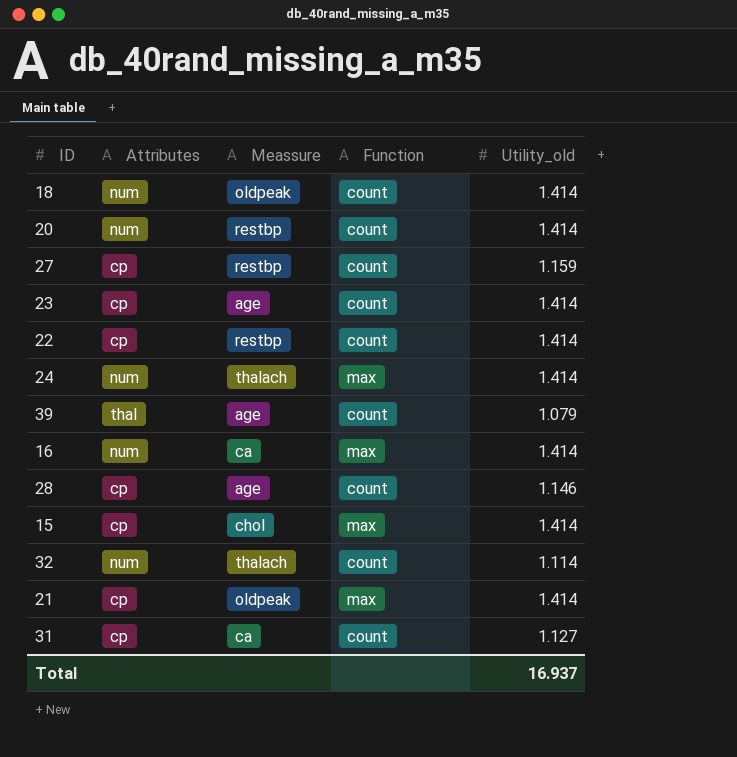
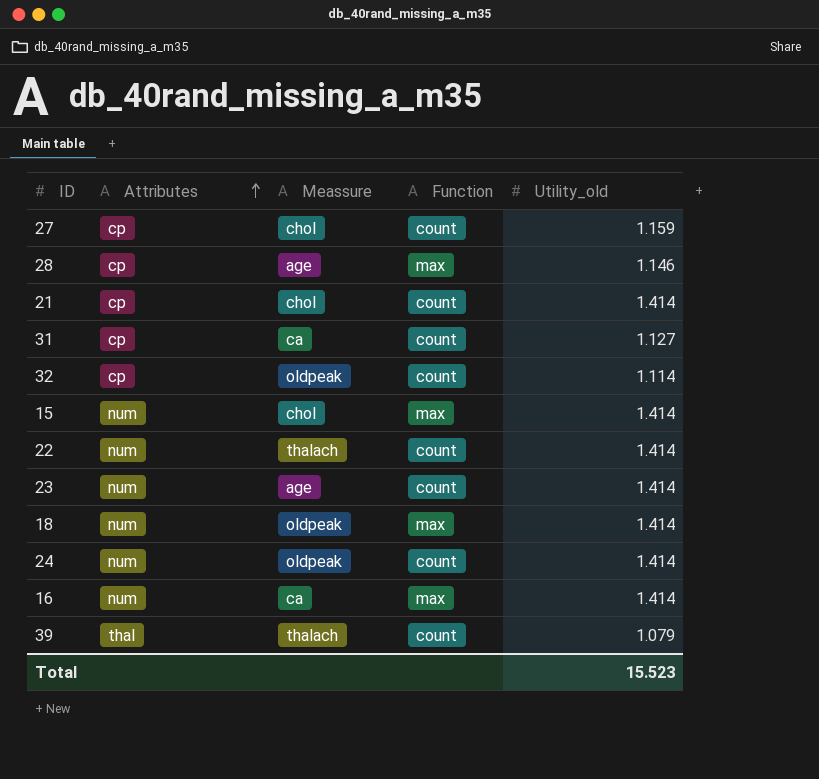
row order: none -> Attributes ascending
row 20: num | restbp | count | 1.414 -> none
27 | Meassure: restbp -> chol
28 | Function: count -> max
21 | Meassure: oldpeak -> chol
21 | Function: max -> count
32 | Attributes: num -> cp
32 | Meassure: thalach -> oldpeak
15 | Attributes: cp -> num
22 | Attributes: cp -> num
22 | Meassure: restbp -> thalach
23 | Attributes: cp -> num
18 | Function: count -> max
24 | Meassure: thalach -> oldpeak
24 | Function: max -> count
39 | Meassure: age -> thalach
Total | Utility_old: 16.937 -> 15.523

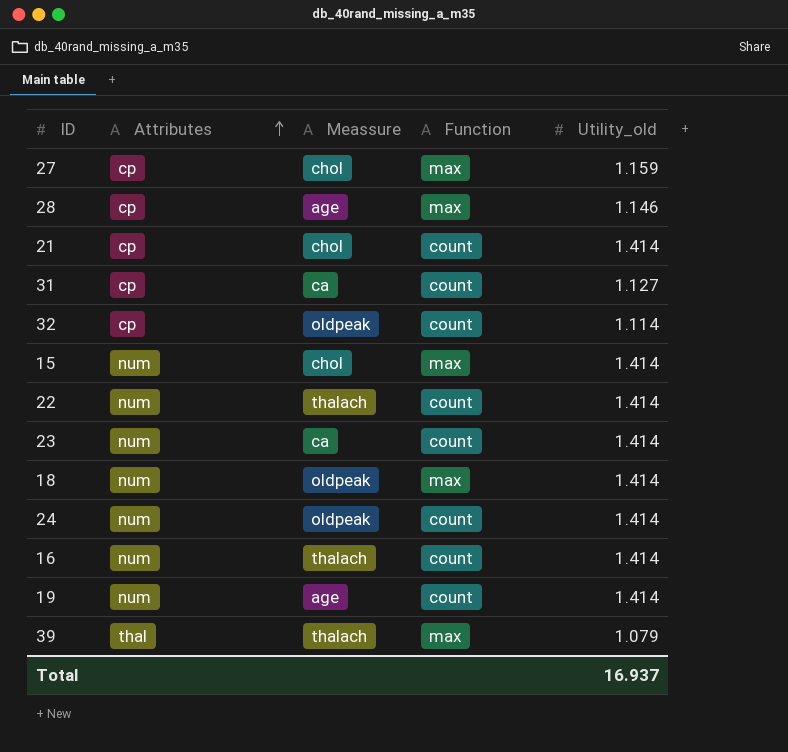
27 | Function: count -> max
23 | Meassure: age -> ca
16 | Meassure: ca -> thalach
16 | Function: max -> count
row 19: none -> num | age | count | 1.414
39 | Function: count -> max
Total | Utility_old: 15.523 -> 16.937

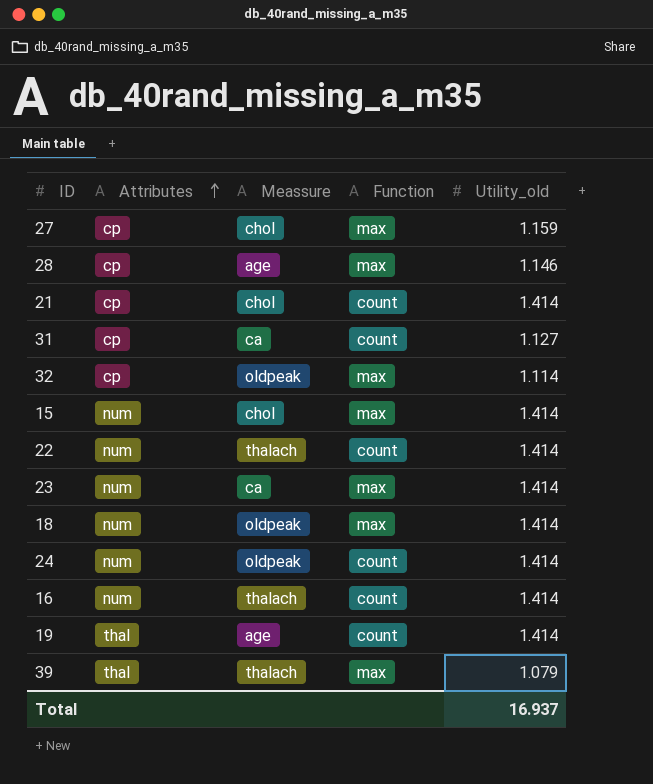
32 | Function: count -> max
23 | Function: count -> max
19 | Attributes: num -> thal

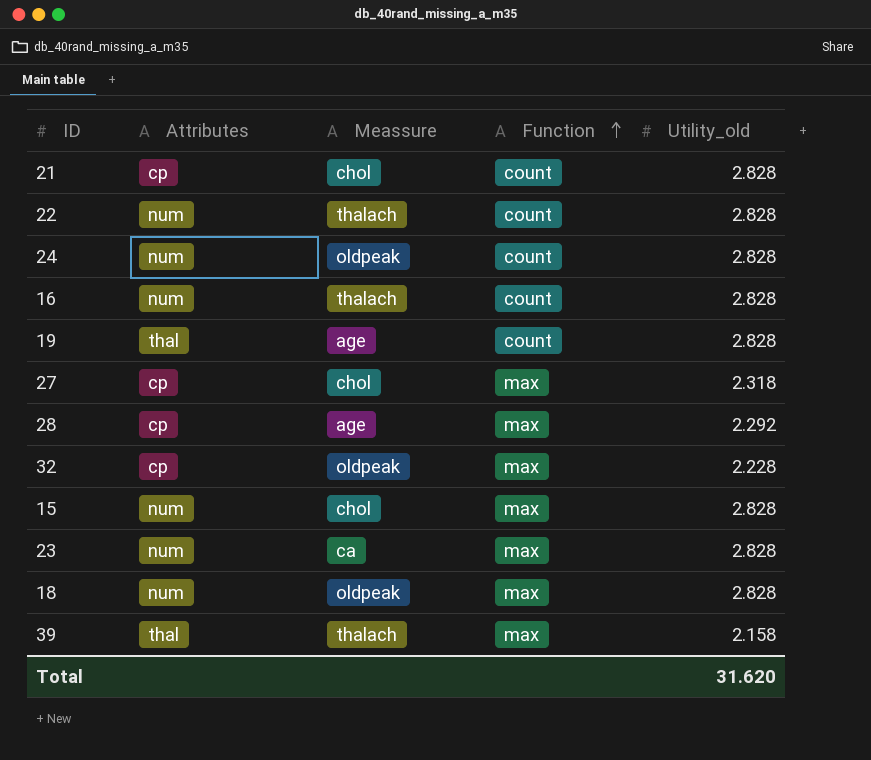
row order: Attributes ascending -> Function ascending
row 31: cp | ca | count | 1.127 -> none
21 | Utility_old: 1.414 -> 2.828
22 | Utility_old: 1.414 -> 2.828
24 | Utility_old: 1.414 -> 2.828
16 | Utility_old: 1.414 -> 2.828
19 | Utility_old: 1.414 -> 2.828
27 | Utility_old: 1.159 -> 2.318
28 | Utility_old: 1.146 -> 2.292
32 | Utility_old: 1.114 -> 2.228
15 | Utility_old: 1.414 -> 2.828
23 | Utility_old: 1.414 -> 2.828
18 | Utility_old: 1.414 -> 2.828
39 | Utility_old: 1.079 -> 2.158
Total | Utility_old: 16.937 -> 31.620

